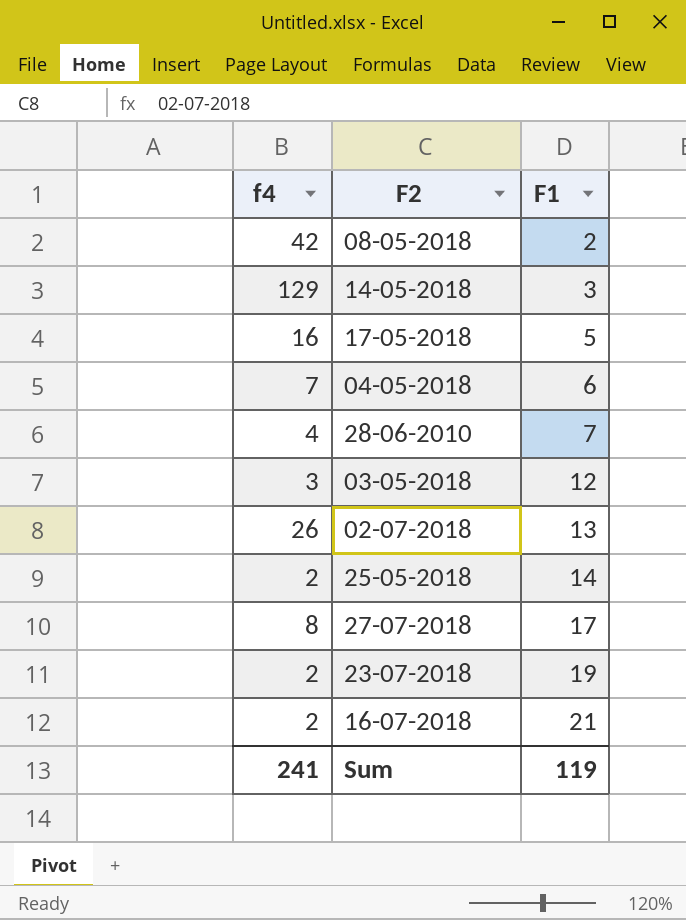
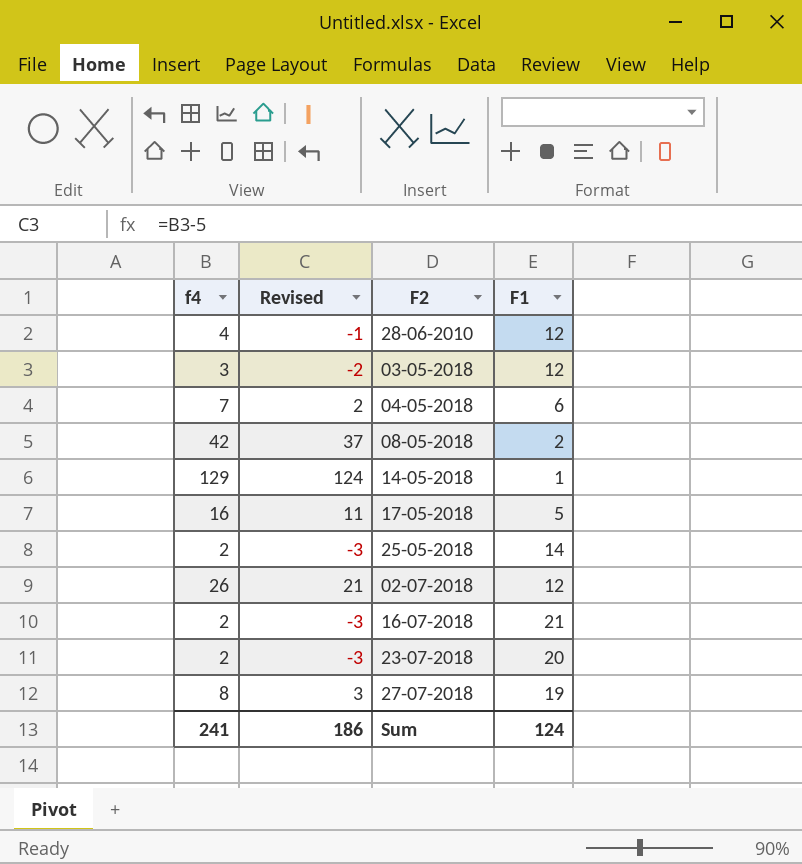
row order: F1 ascending -> F2 ascending
column Revised | formula: none -> [f4] - 5
28-06-2010 | F1: 7 -> 12
14-05-2018 | F1: 3 -> 1
02-07-2018 | F1: 13 -> 12
23-07-2018 | F1: 19 -> 20
27-07-2018 | F1: 17 -> 19
Sum | F1: 119 -> 124

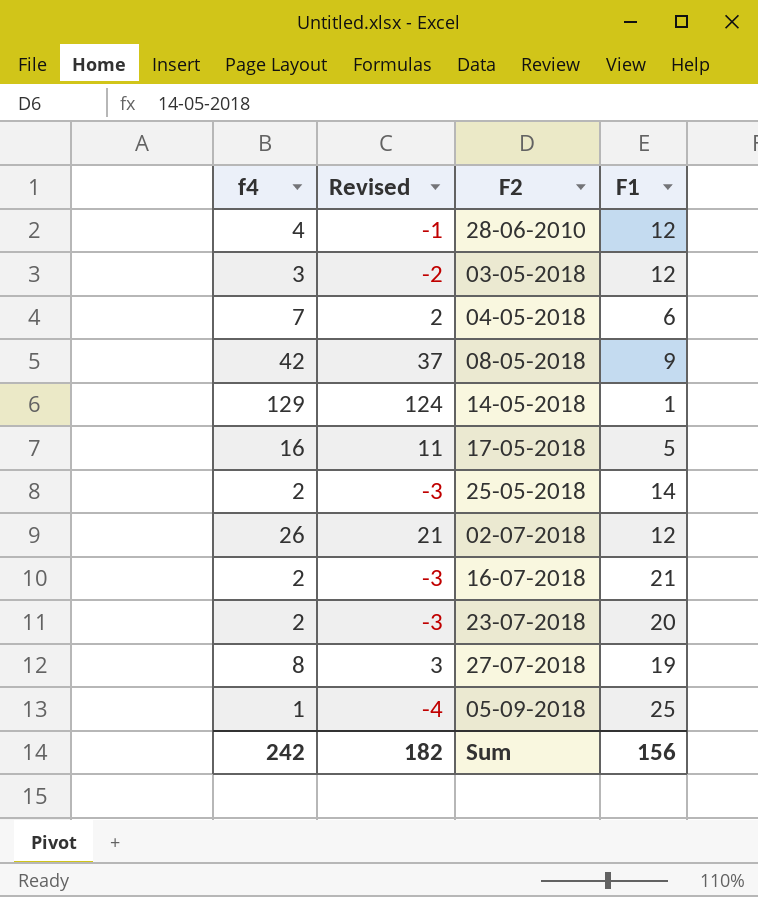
08-05-2018 | F1: 2 -> 9
row 05-09-2018: none -> 1 | -4 | 25
Sum | f4: 241 -> 242
Sum | Revised: 186 -> 182
Sum | F1: 124 -> 156

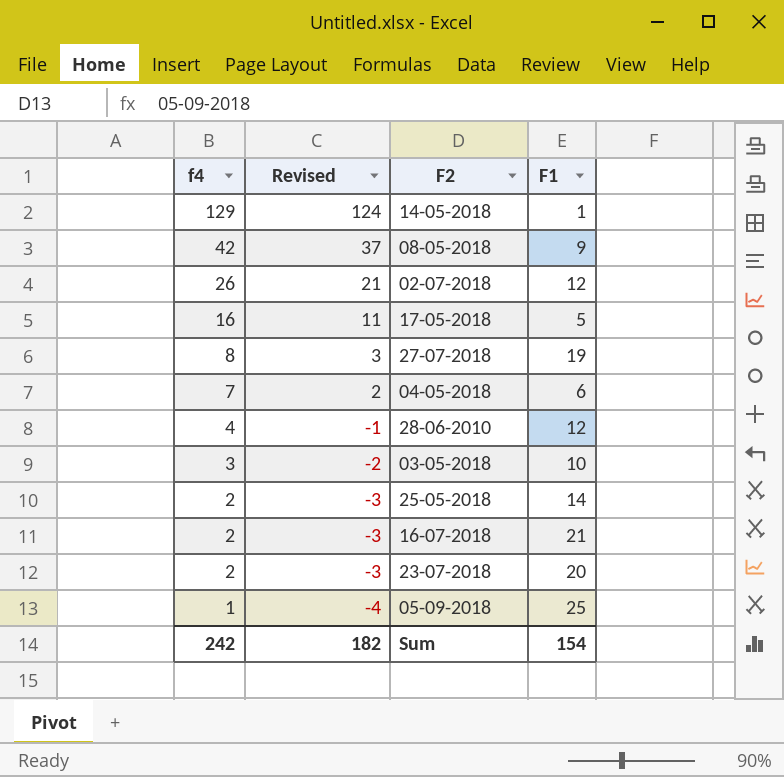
row order: F2 ascending -> f4 descending
03-05-2018 | F1: 12 -> 10
Sum | F1: 156 -> 154

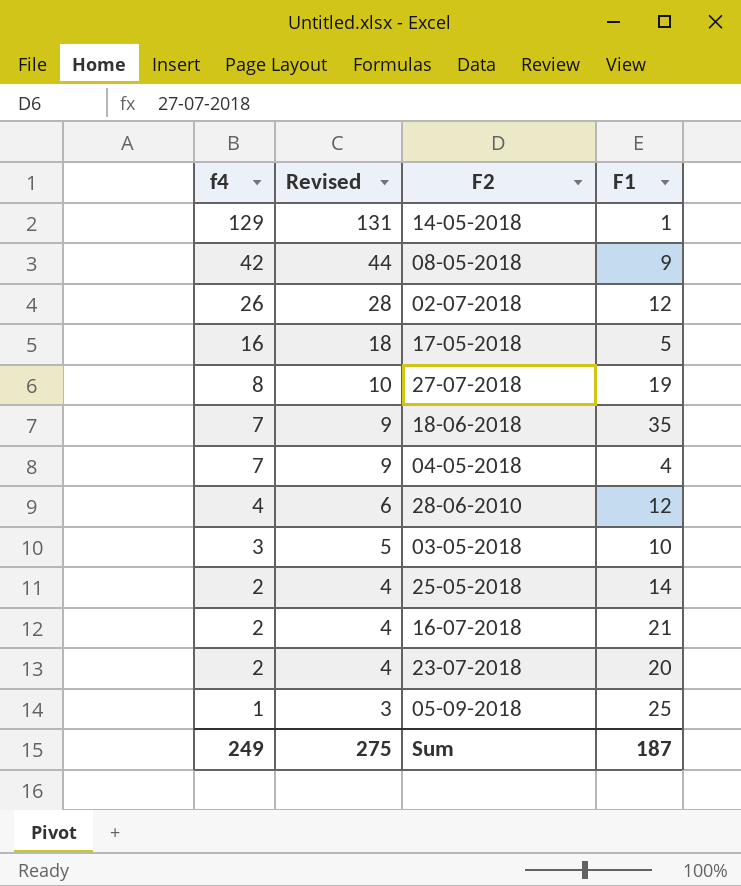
column Revised | formula: [f4] - 5 -> [f4] + 2
row 18-06-2018: none -> 7 | 9 | 35
04-05-2018 | F1: 6 -> 4
Sum | f4: 242 -> 249
Sum | Revised: 182 -> 275
Sum | F1: 154 -> 187

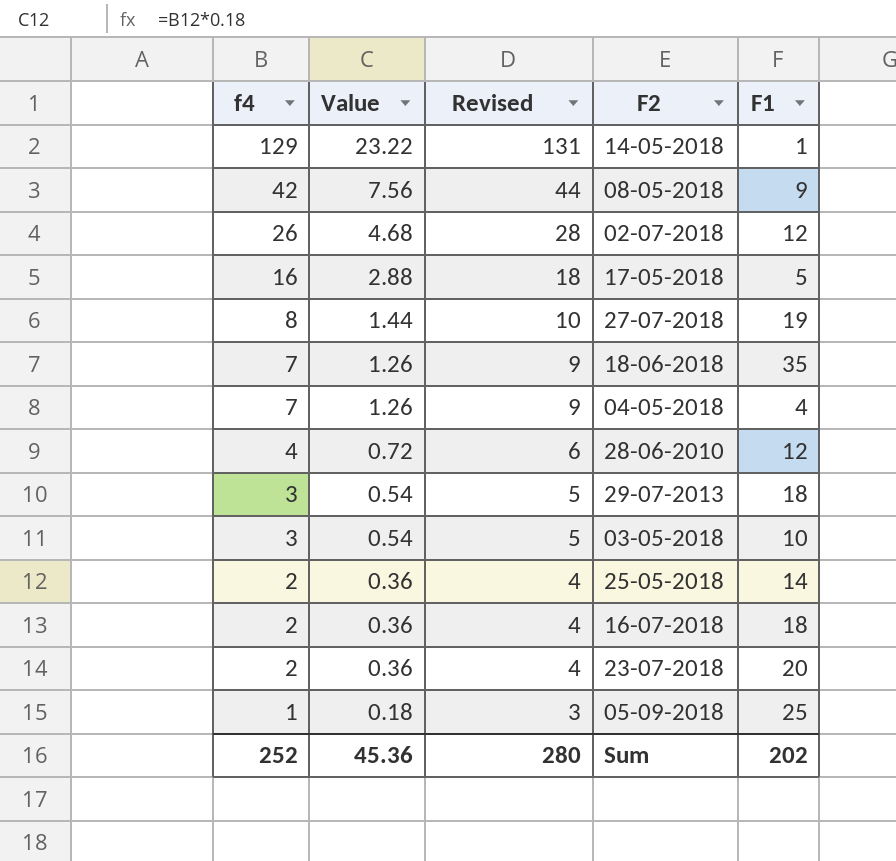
column Value | formula: none -> [f4] * 0.18
row 29-07-2013: none -> 3 | 0.54 | 5 | 18
16-07-2018 | F1: 21 -> 18
Sum | f4: 249 -> 252
Sum | Revised: 275 -> 280
Sum | F1: 187 -> 202

